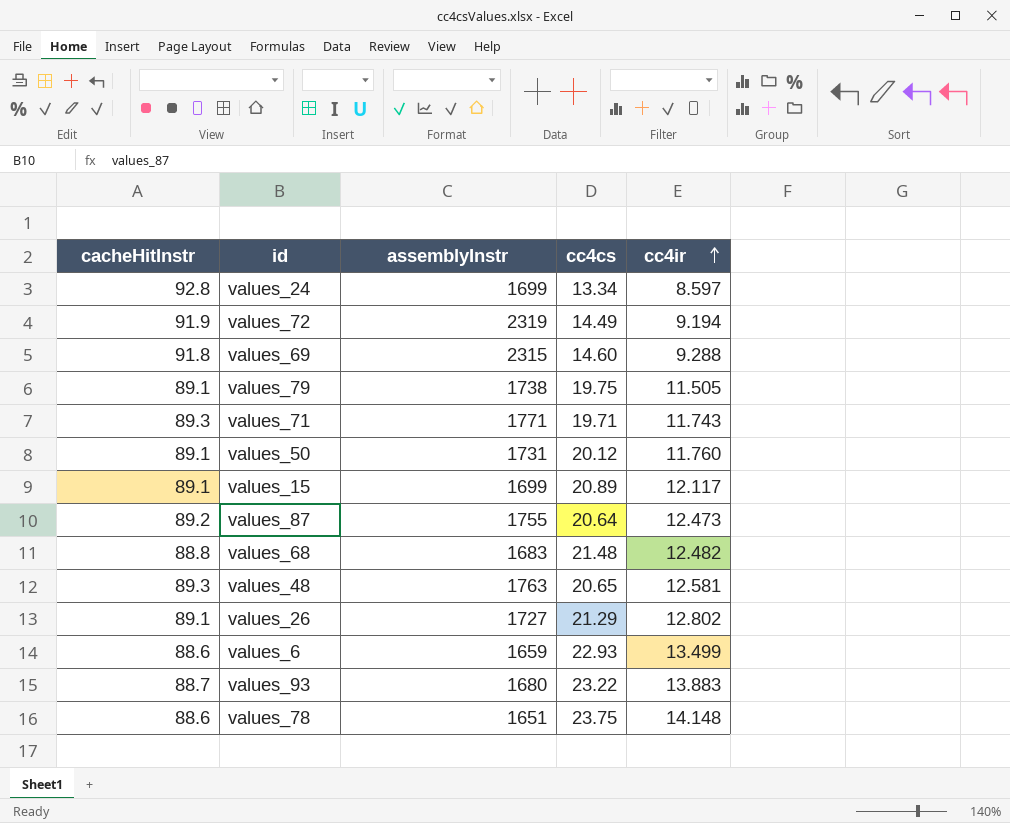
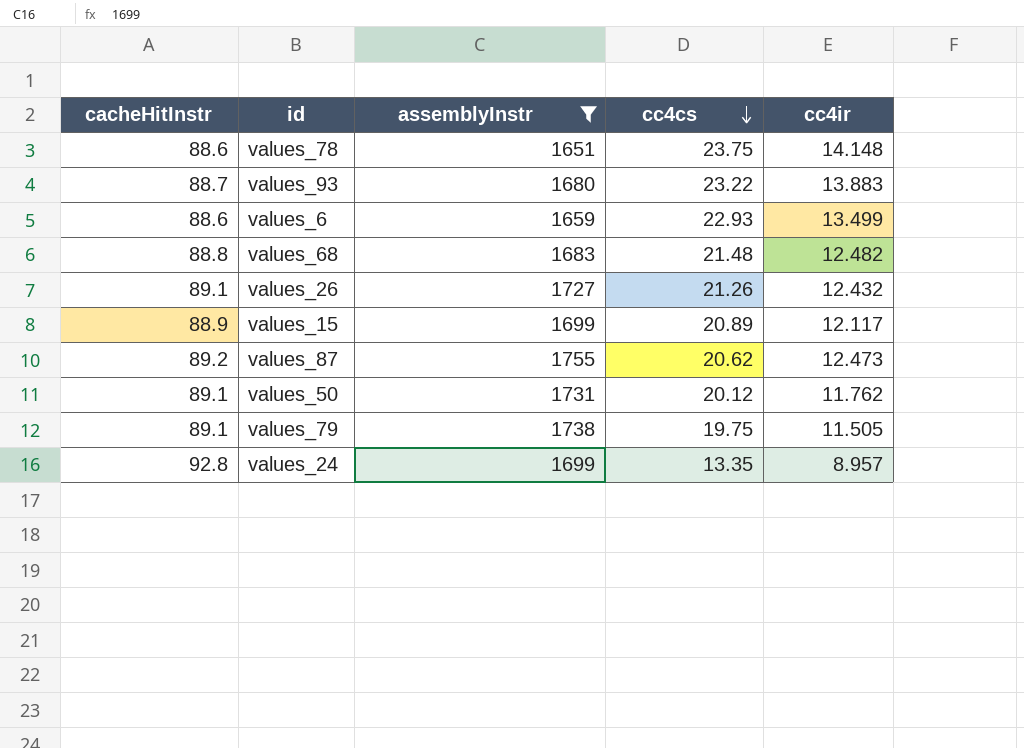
filter: none -> assemblyInstr <= 1755
row order: cc4ir ascending -> cc4cs descending
values_26 | cc4cs: 21.29 -> 21.26
values_26 | cc4ir: 12.802 -> 12.432
values_15 | cacheHitInstr: 89.1 -> 88.9
values_87 | cc4cs: 20.64 -> 20.62
values_50 | cc4ir: 11.760 -> 11.762
values_24 | cc4cs: 13.34 -> 13.35
values_24 | cc4ir: 8.597 -> 8.957

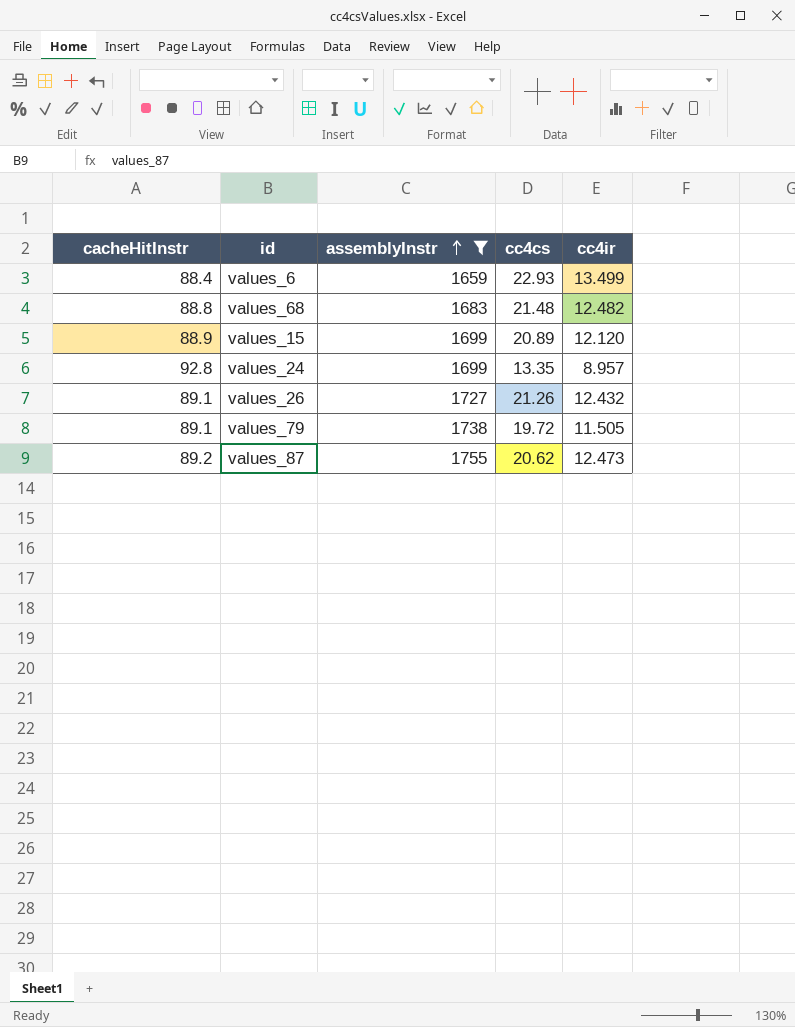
row order: cc4cs descending -> assemblyInstr ascending
row values_78: 88.6 | 1651 | 23.75 | 14.148 -> none
row values_93: 88.7 | 1680 | 23.22 | 13.883 -> none
row values_50: 89.1 | 1731 | 20.12 | 11.762 -> none
values_6 | cacheHitInstr: 88.6 -> 88.4
values_15 | cc4ir: 12.117 -> 12.120
values_79 | cc4cs: 19.75 -> 19.72

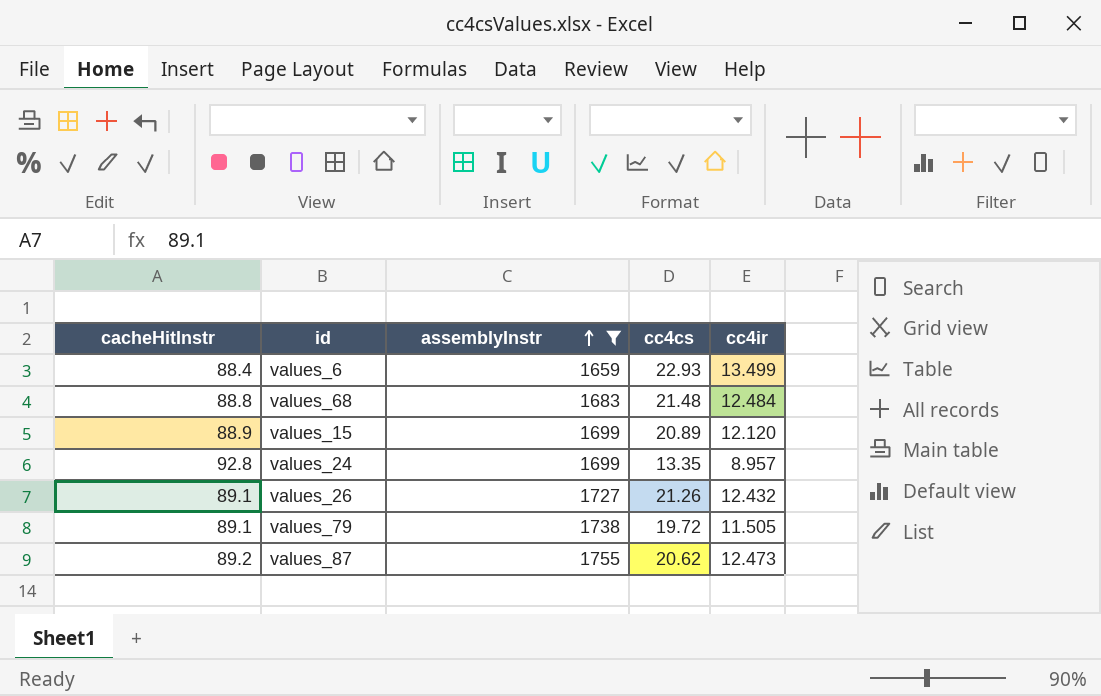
values_68 | cc4ir: 12.482 -> 12.484

